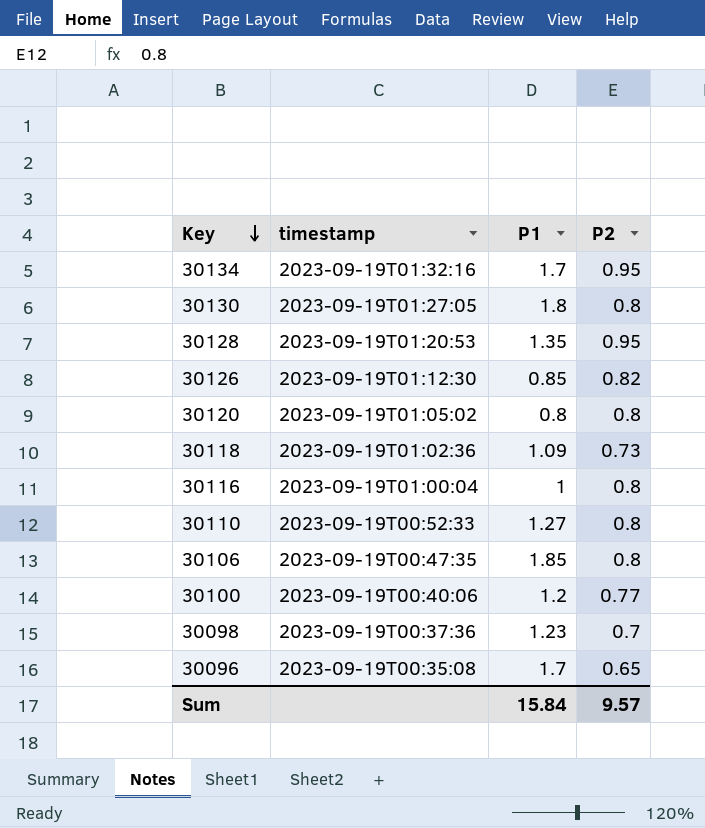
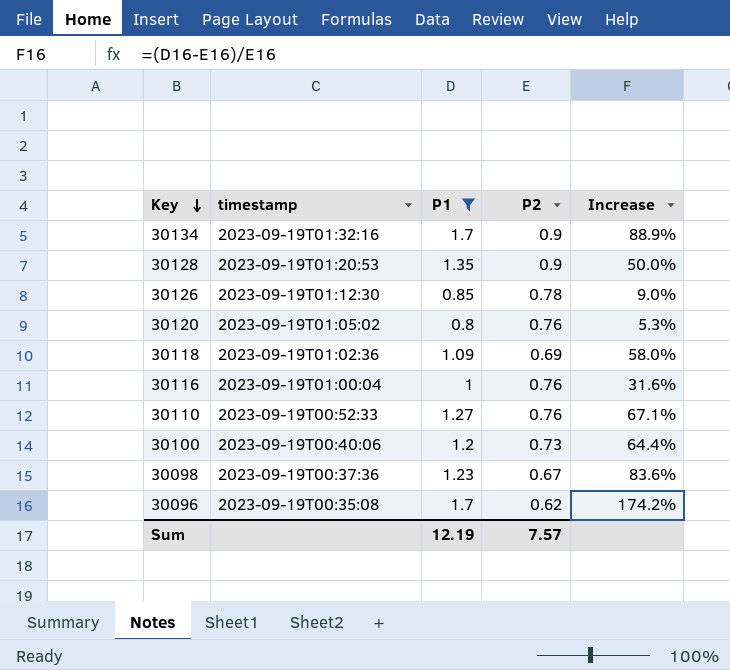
filter: none -> P1 <= 1.7
column Increase | formula: none -> ([P1] - [P2]) / [P2]
30134 | P2: 0.95 -> 0.9
30128 | P2: 0.95 -> 0.9
30126 | P2: 0.82 -> 0.78
30120 | P2: 0.8 -> 0.76
30118 | P2: 0.73 -> 0.69
30116 | P2: 0.8 -> 0.76
30110 | P2: 0.8 -> 0.76
30100 | P2: 0.77 -> 0.73
30098 | P2: 0.7 -> 0.67
30096 | P2: 0.65 -> 0.62
Sum | P1: 15.84 -> 12.19
Sum | P2: 9.57 -> 7.57

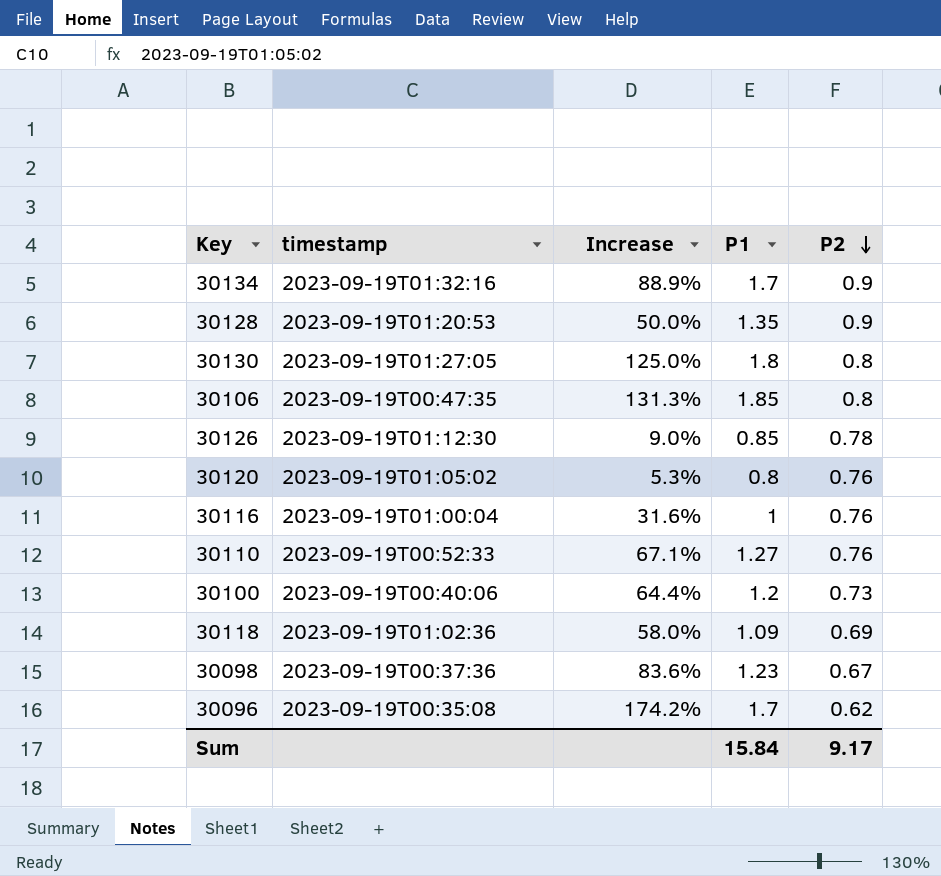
filter: P1 <= 1.7 -> none
row order: Key descending -> P2 descending
column Increase | position: 5 -> 3
Sum | P1: 12.19 -> 15.84
Sum | P2: 7.57 -> 9.17

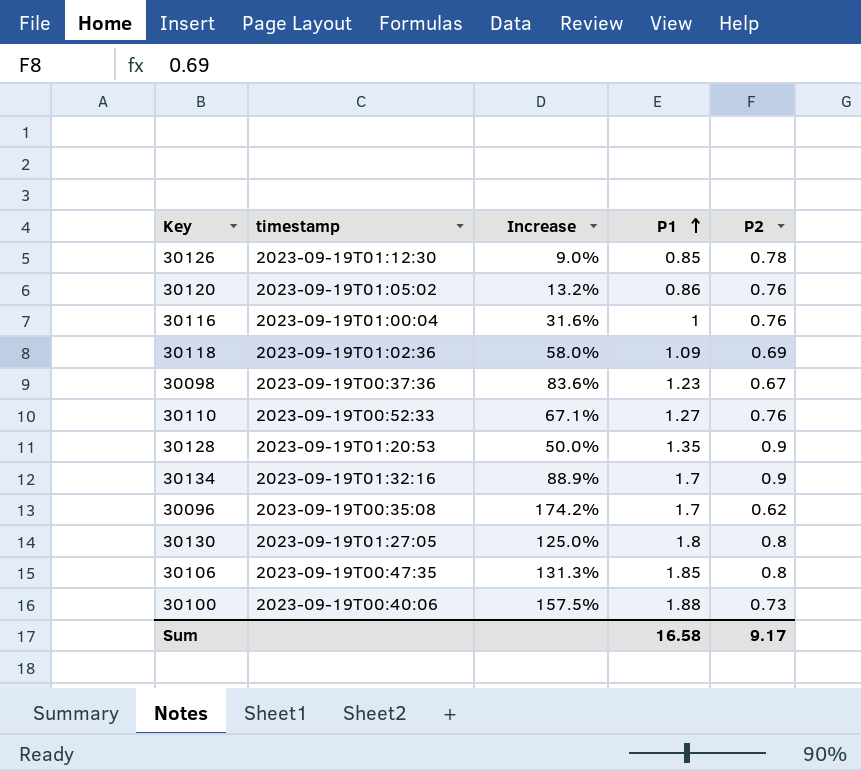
row order: P2 descending -> P1 ascending
30120 | Increase: 5.3% -> 13.2%
30120 | P1: 0.8 -> 0.86
30100 | Increase: 64.4% -> 157.5%
30100 | P1: 1.2 -> 1.88
Sum | P1: 15.84 -> 16.58

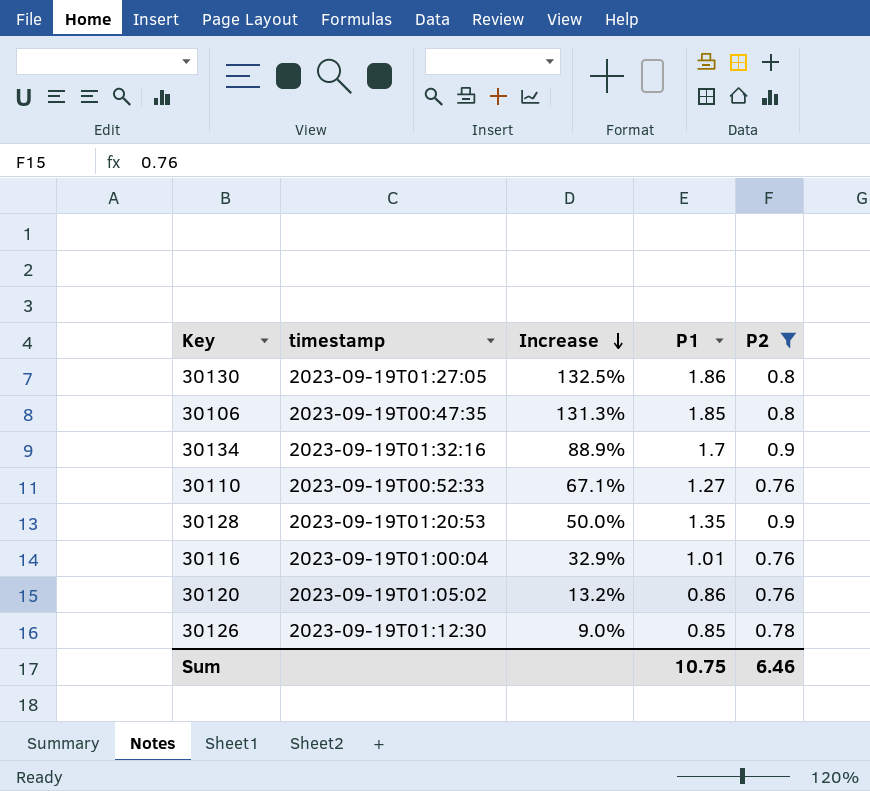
filter: none -> P2 >= 0.76
row order: P1 ascending -> Increase descending
30130 | Increase: 125.0% -> 132.5%
30130 | P1: 1.8 -> 1.86
30116 | Increase: 31.6% -> 32.9%
30116 | P1: 1 -> 1.01
Sum | P1: 16.58 -> 10.75
Sum | P2: 9.17 -> 6.46

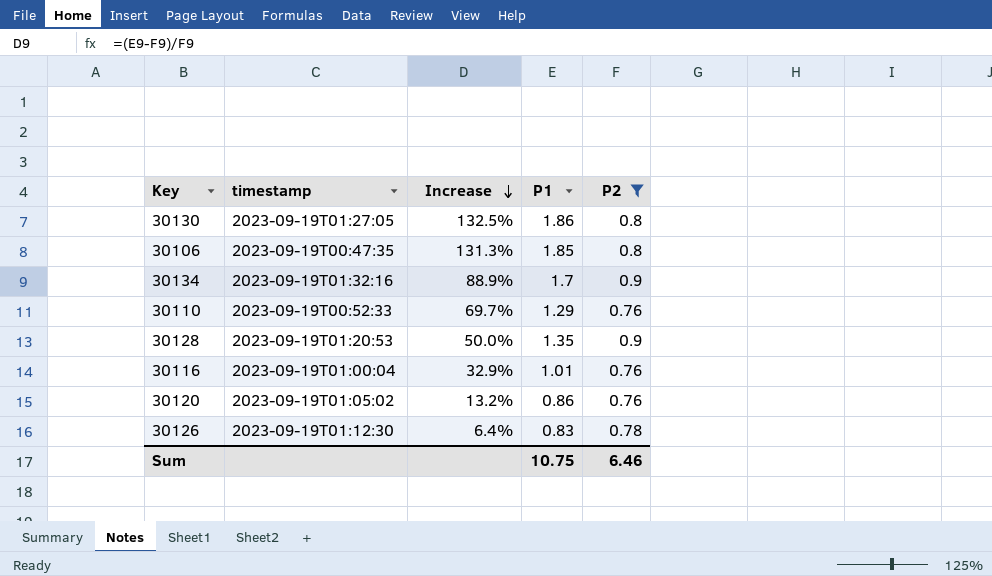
30110 | Increase: 67.1% -> 69.7%
30110 | P1: 1.27 -> 1.29
30126 | Increase: 9.0% -> 6.4%
30126 | P1: 0.85 -> 0.83

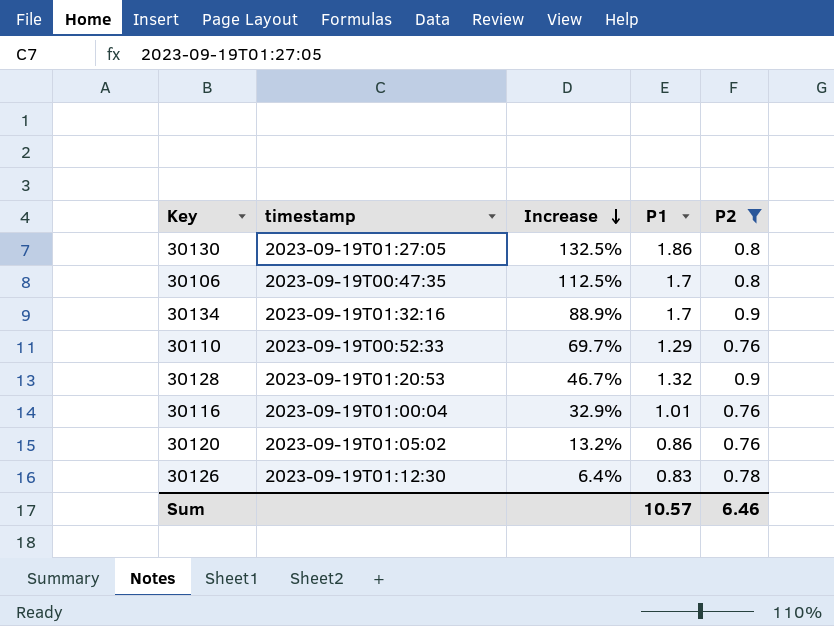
30106 | Increase: 131.3% -> 112.5%
30106 | P1: 1.85 -> 1.7
30128 | Increase: 50.0% -> 46.7%
30128 | P1: 1.35 -> 1.32
Sum | P1: 10.75 -> 10.57

